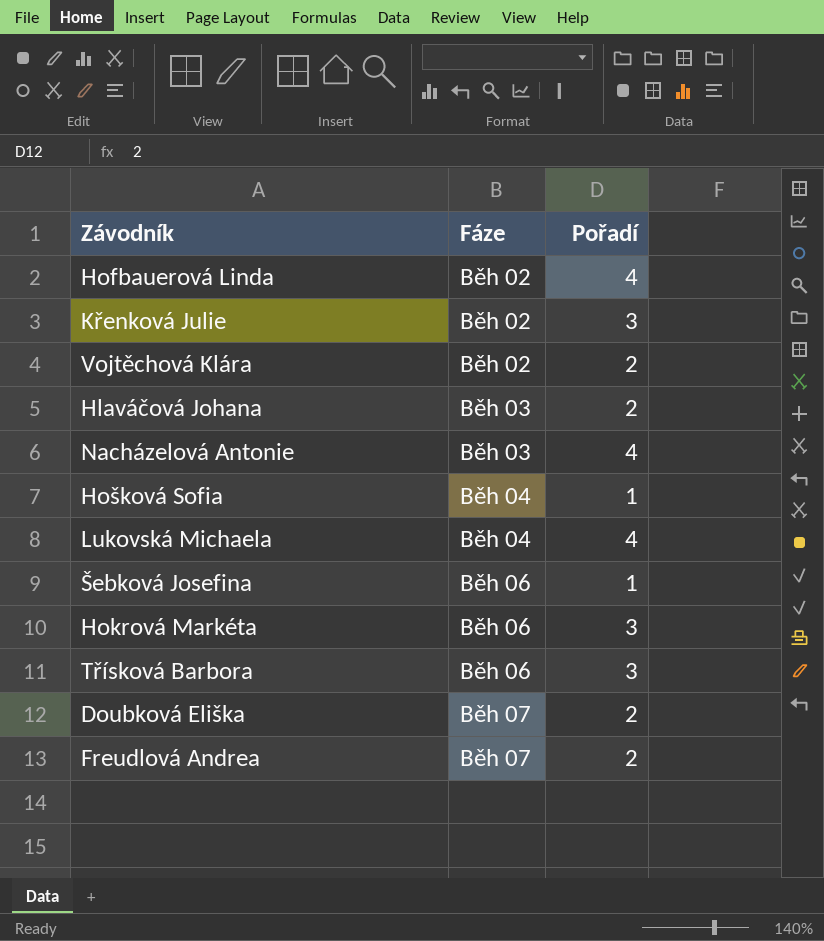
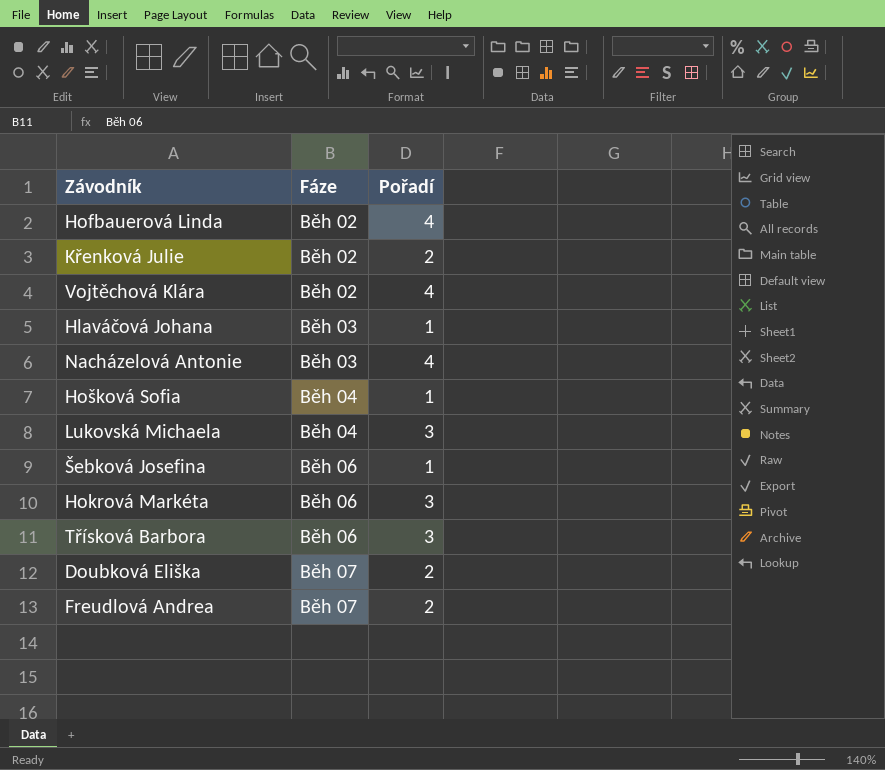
Křenková Julie | Pořadí: 3 -> 2
Vojtěchová Klára | Pořadí: 2 -> 4
Hlaváčová Johana | Pořadí: 2 -> 1
Lukovská Michaela | Pořadí: 4 -> 3

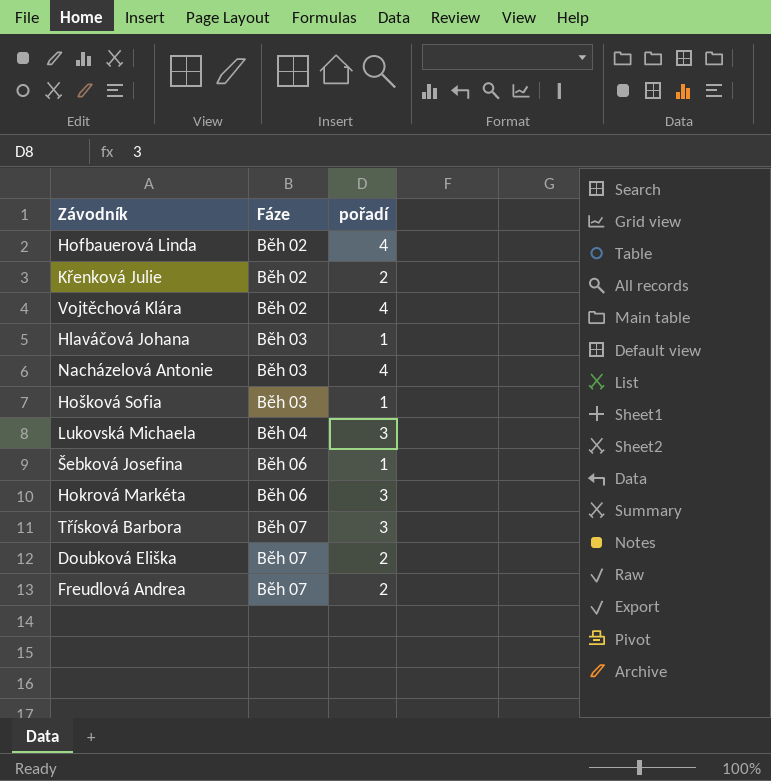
column name: Pořadí -> pořadí
Hošková Sofia | Fáze: Běh 04 -> Běh 03
Třísková Barbora | Fáze: Běh 06 -> Běh 07

